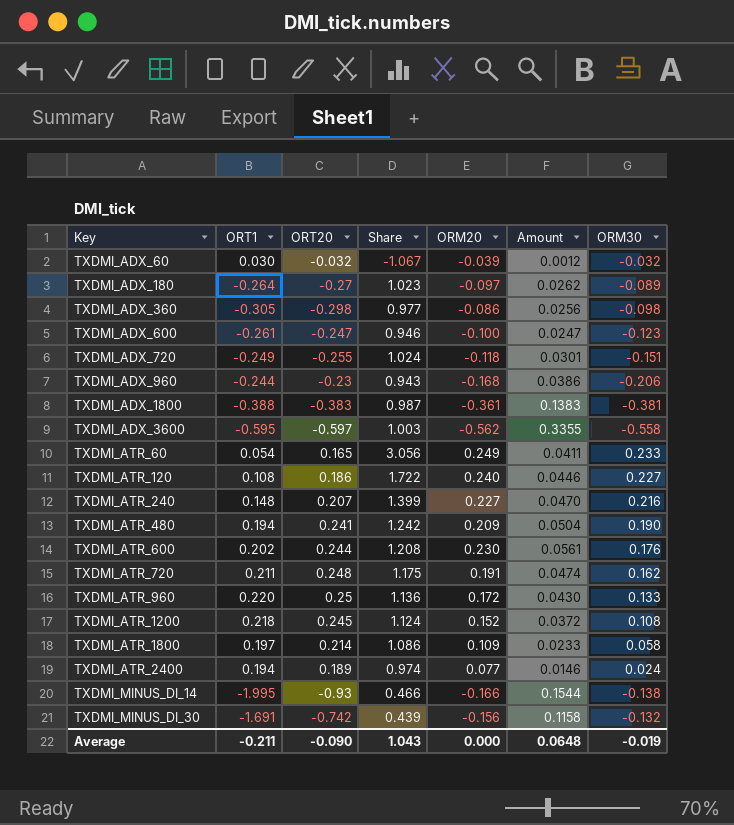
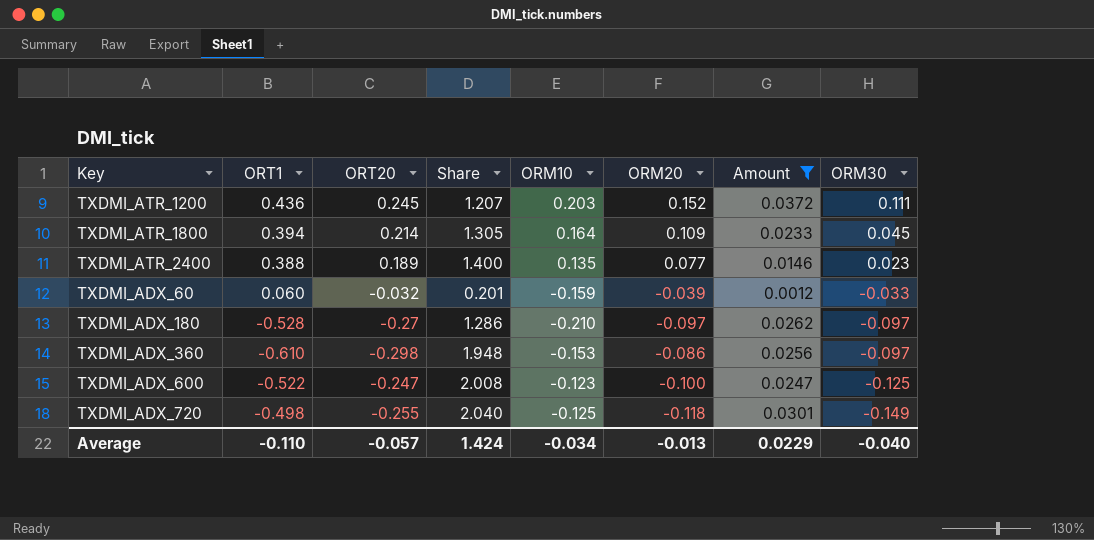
filter: none -> Amount <= 0.0372
row order: Key ascending -> ORM30 descending
column Share | formula: [ORT20] / [ORT1] -> [ORT20] / [ORM10]
column ORM10 | position: none -> 5
TXDMI_ATR_1200 | ORT1: 0.218 -> 0.436
TXDMI_ATR_1200 | ORM30: 0.108 -> 0.111
TXDMI_ATR_1800 | ORT1: 0.197 -> 0.394
TXDMI_ATR_1800 | ORM30: 0.058 -> 0.045
TXDMI_ATR_2400 | ORT1: 0.194 -> 0.388
TXDMI_ATR_2400 | ORM30: 0.024 -> 0.023
TXDMI_ADX_60 | ORT1: 0.030 -> 0.060
TXDMI_ADX_60 | ORM30: -0.032 -> -0.033
TXDMI_ADX_180 | ORT1: -0.264 -> -0.528
TXDMI_ADX_180 | ORM30: -0.089 -> -0.097
TXDMI_ADX_360 | ORT1: -0.305 -> -0.610
TXDMI_ADX_360 | ORM30: -0.098 -> -0.097
TXDMI_ADX_600 | ORT1: -0.261 -> -0.522
TXDMI_ADX_600 | ORM30: -0.123 -> -0.125
TXDMI_ADX_720 | ORT1: -0.249 -> -0.498
TXDMI_ADX_720 | ORM30: -0.151 -> -0.149
Average | ORT1: -0.211 -> -0.110
Average | ORT20: -0.090 -> -0.057
Average | Share: 1.043 -> 1.424
Average | ORM20: 0.000 -> -0.013
Average | Amount: 0.0648 -> 0.0229
Average | ORM30: -0.019 -> -0.040

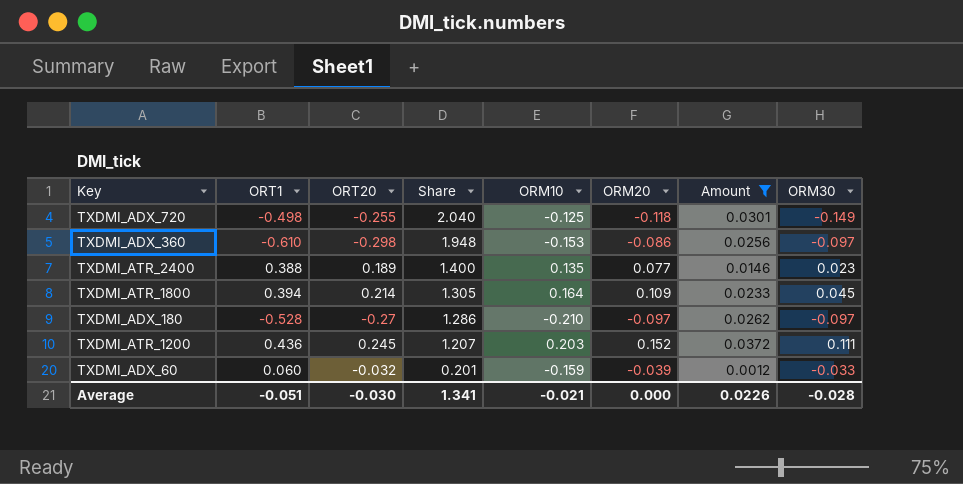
row order: ORM30 descending -> Share descending
row TXDMI_ADX_600: -0.522 | -0.247 | 2.008 | -0.123 | -0.100 | 0.0247 | -0.125 -> none
Average | ORT1: -0.110 -> -0.051
Average | ORT20: -0.057 -> -0.030
Average | Share: 1.424 -> 1.341
Average | ORM10: -0.034 -> -0.021
Average | ORM20: -0.013 -> 0.000
Average | Amount: 0.0229 -> 0.0226
Average | ORM30: -0.040 -> -0.028

